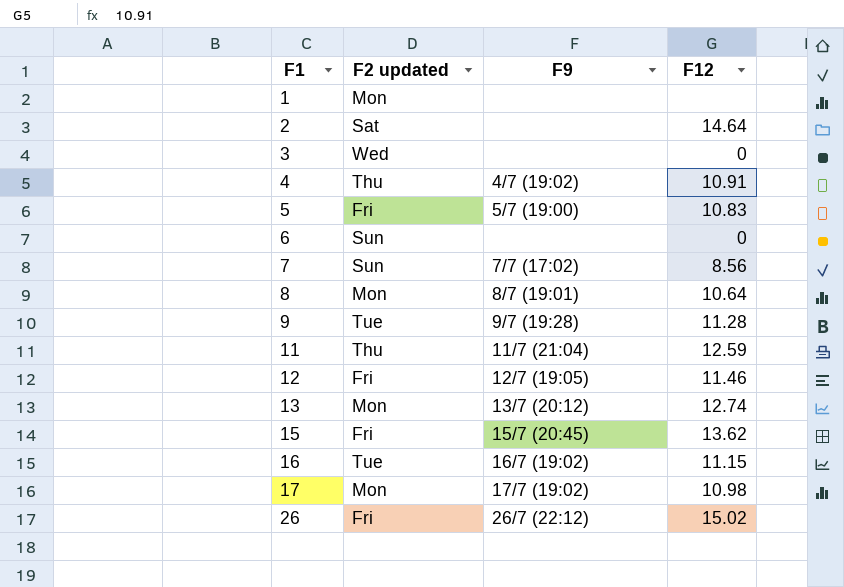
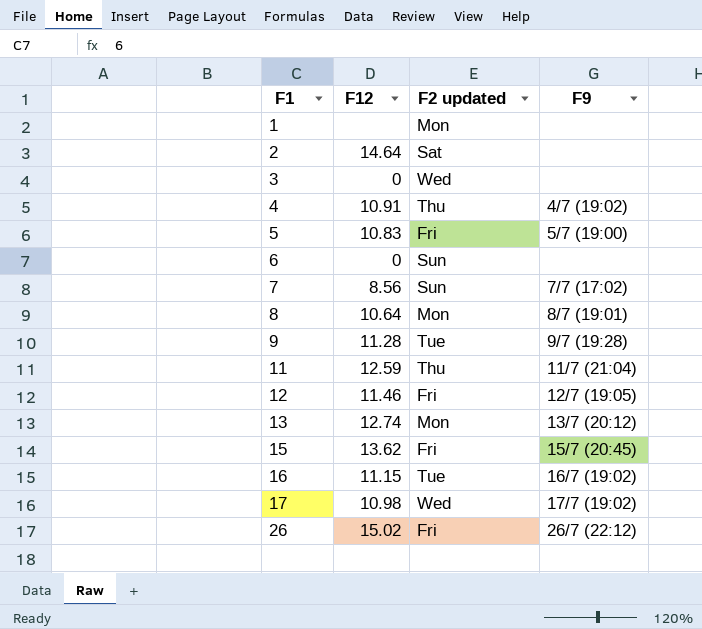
column F12 | position: 4 -> 2
17 | F2 updated: Mon -> Wed

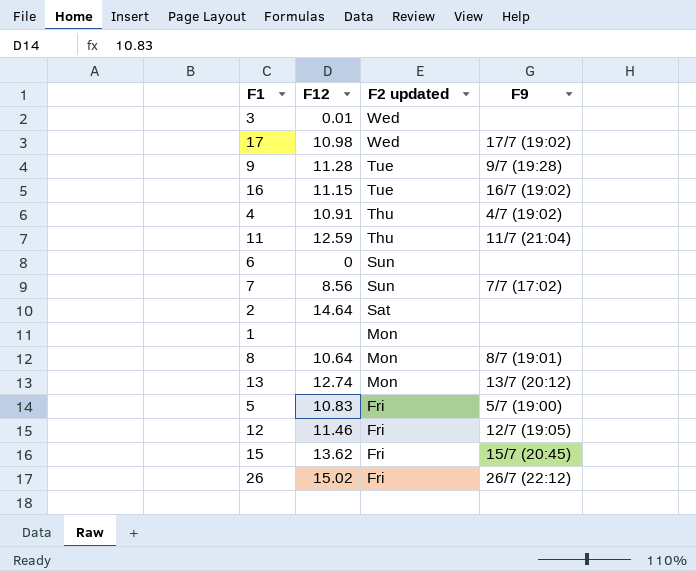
row order: F1 ascending -> F2 updated descending
3 | F12: 0 -> 0.01

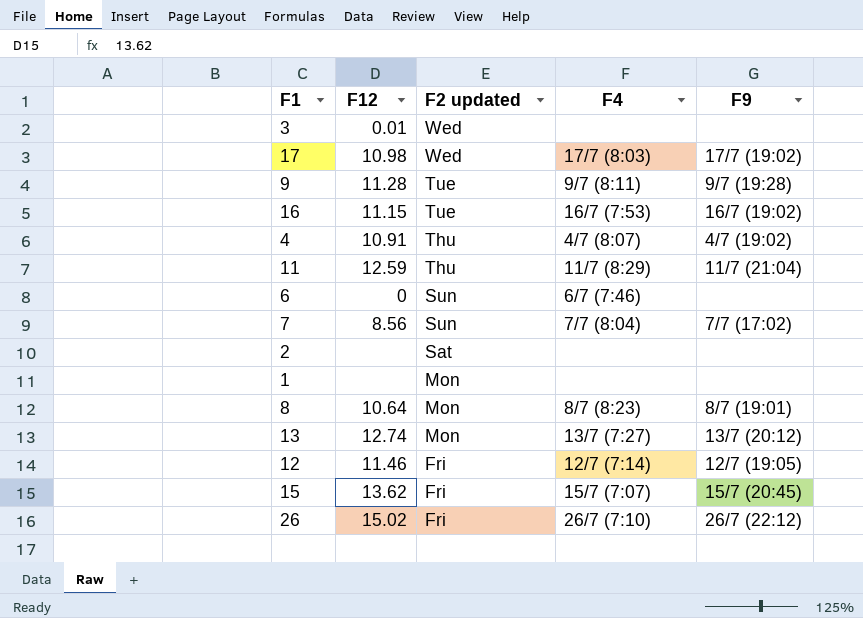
column F4 | position: none -> 4
row 5: 10.83 | Fri | 5/7 (19:00) -> none
2 | F12: 14.64 -> none

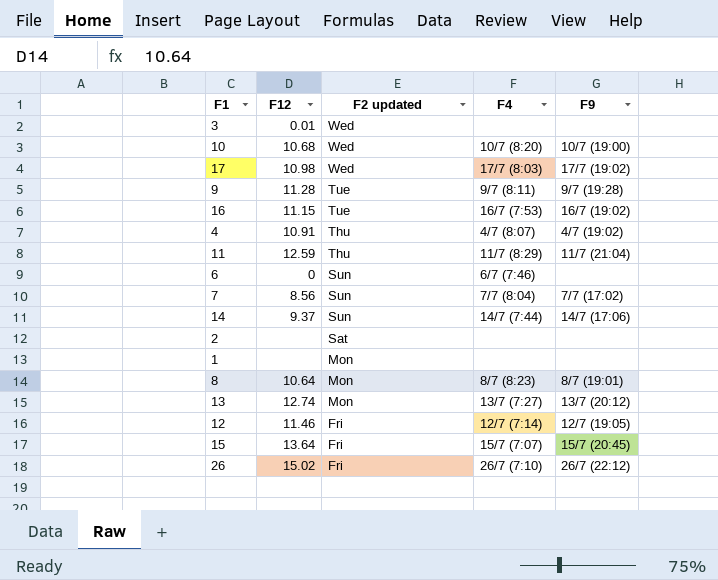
row 10: none -> 10.68 | Wed | 10/7 (8:20) | 10/7 (19:00)
row 14: none -> 9.37 | Sun | 14/7 (7:44) | 14/7 (17:06)
15 | F12: 13.62 -> 13.64

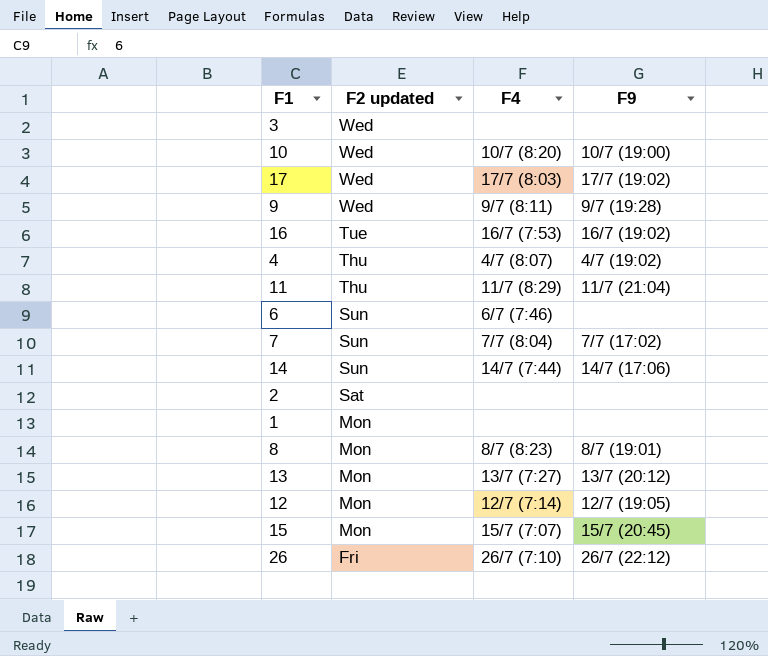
column F12 | position: 2 -> none
9 | F2 updated: Tue -> Wed
12 | F2 updated: Fri -> Mon
15 | F2 updated: Fri -> Mon

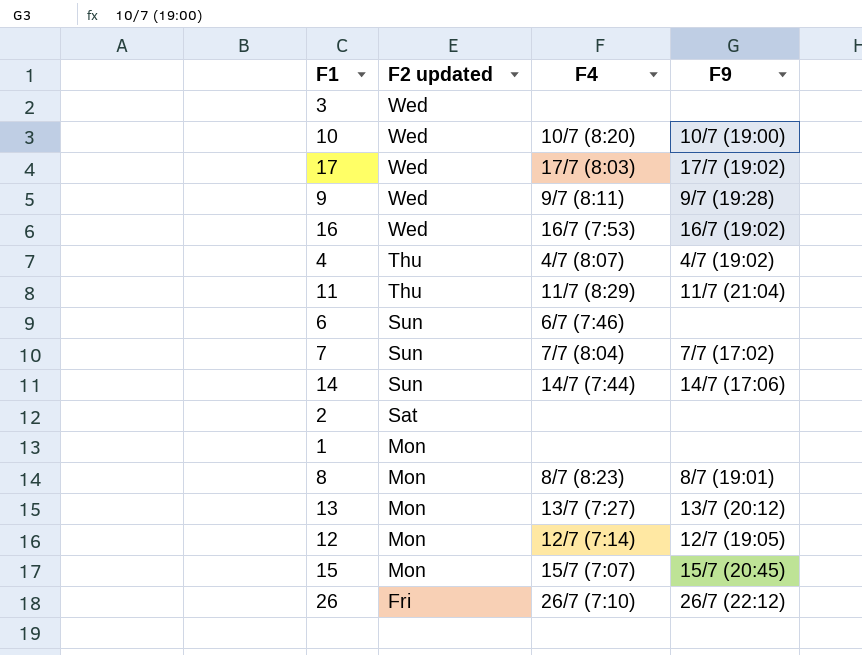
16 | F2 updated: Tue -> Wed

